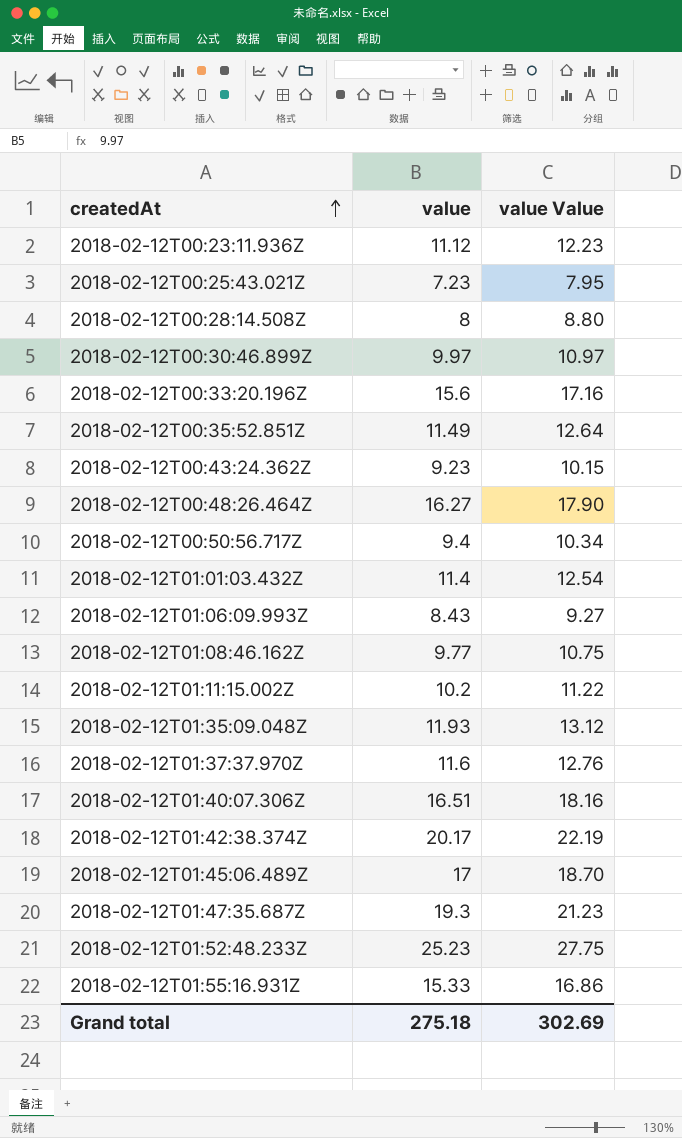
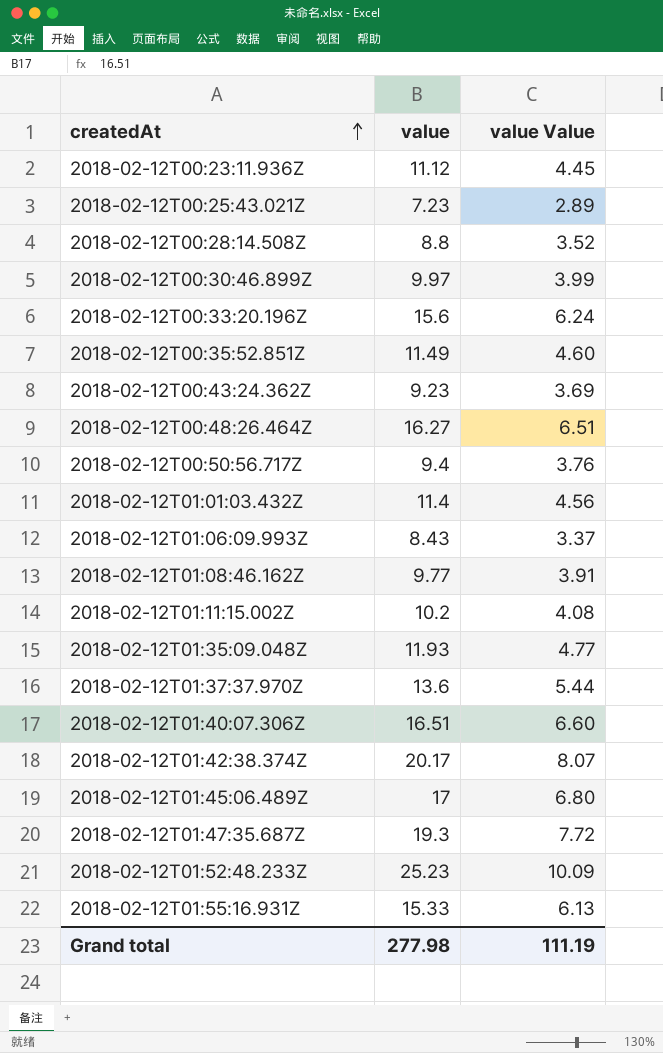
column value Value | formula: [value] * 1.1 -> [value] * 0.4
2018-02-12T00:28:14.508Z | value: 8 -> 8.8
2018-02-12T01:37:37.970Z | value: 11.6 -> 13.6
Grand total | value: 275.18 -> 277.98
Grand total | value Value: 302.69 -> 111.19

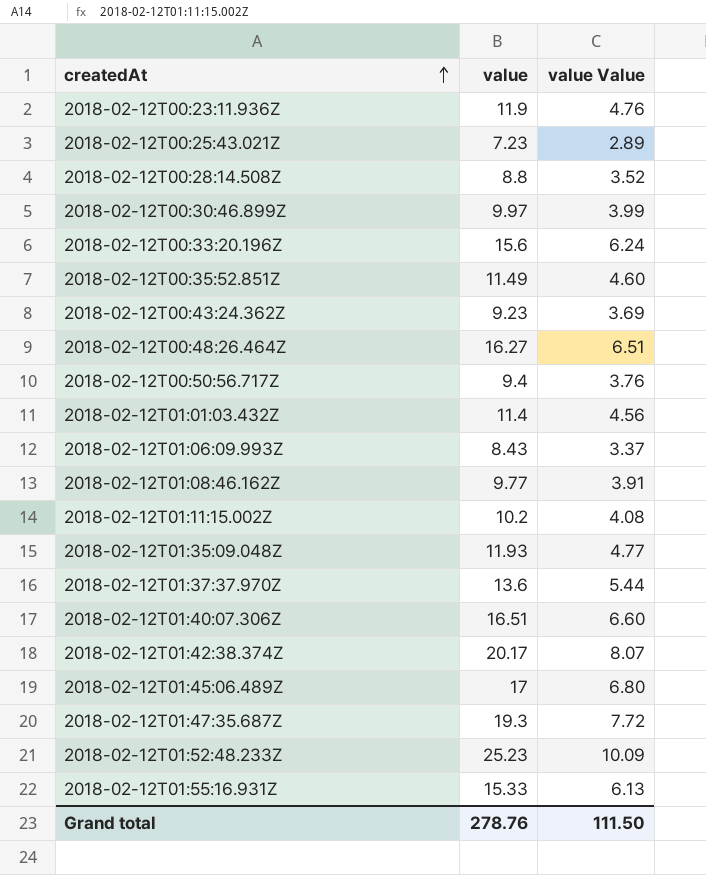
2018-02-12T00:23:11.936Z | value: 11.12 -> 11.9
2018-02-12T00:23:11.936Z | value Value: 4.45 -> 4.76
Grand total | value: 277.98 -> 278.76
Grand total | value Value: 111.19 -> 111.50

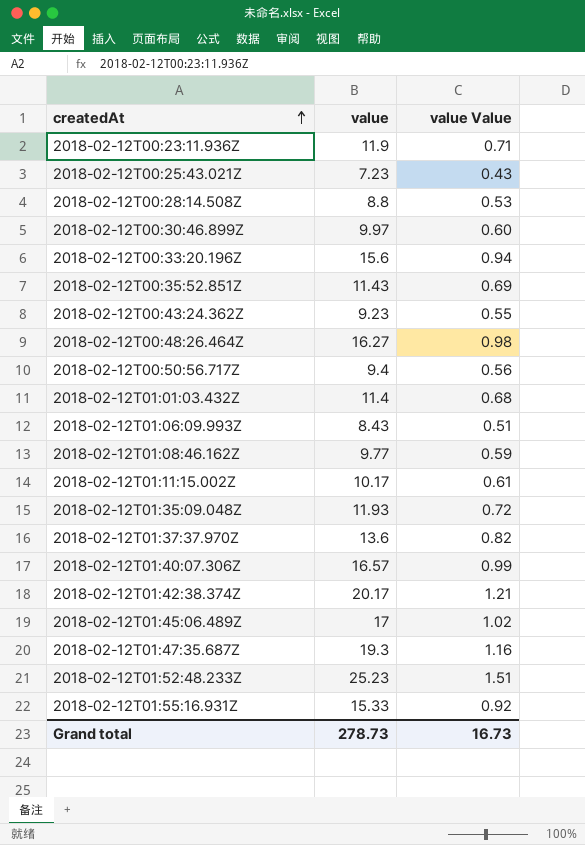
column value Value | formula: [value] * 0.4 -> [value] * 0.06
2018-02-12T00:35:52.851Z | value: 11.49 -> 11.43
2018-02-12T01:11:15.002Z | value: 10.2 -> 10.17
2018-02-12T01:40:07.306Z | value: 16.51 -> 16.57
Grand total | value: 278.76 -> 278.73
Grand total | value Value: 111.50 -> 16.73

